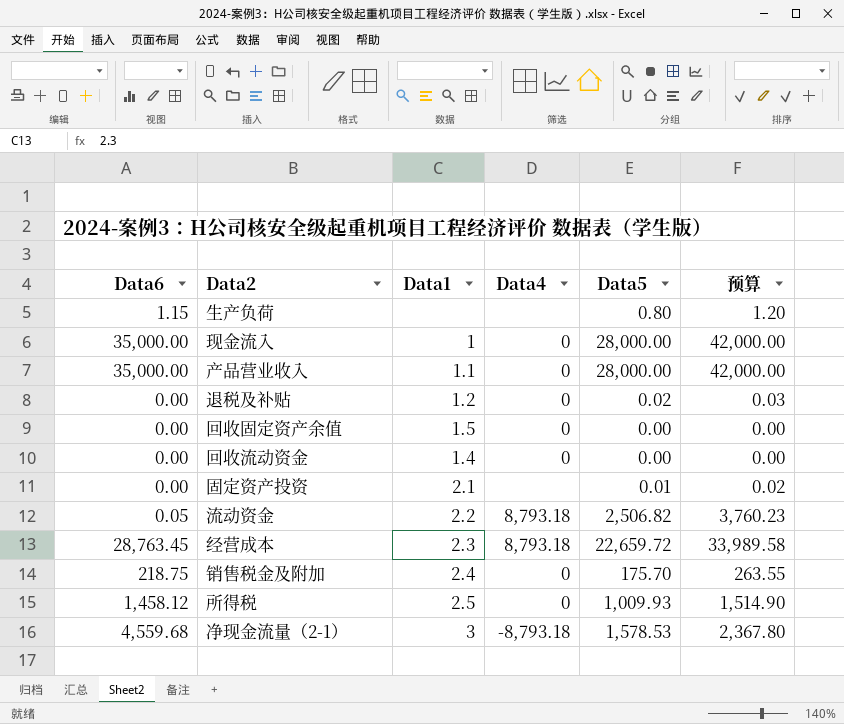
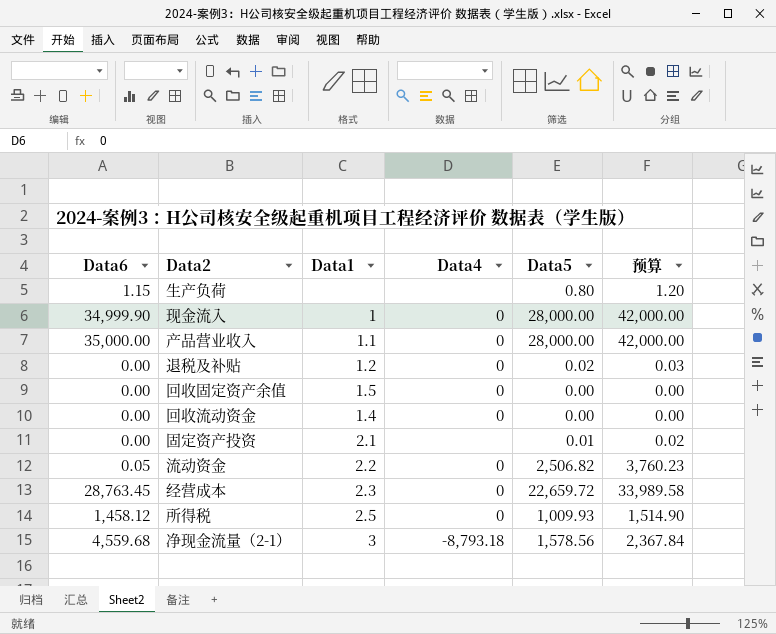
row 销售税金及附加: 218.75 | 2.4 | 0 | 175.70 | 263.55 -> none
现金流入 | Data6: 35,000.00 -> 34,999.90
流动资金 | Data4: 8,793.18 -> 0
经营成本 | Data4: 8,793.18 -> 0
净现金流量（2-1） | Data5: 1,578.53 -> 1,578.56
净现金流量（2-1） | 预算: 2,367.80 -> 2,367.84

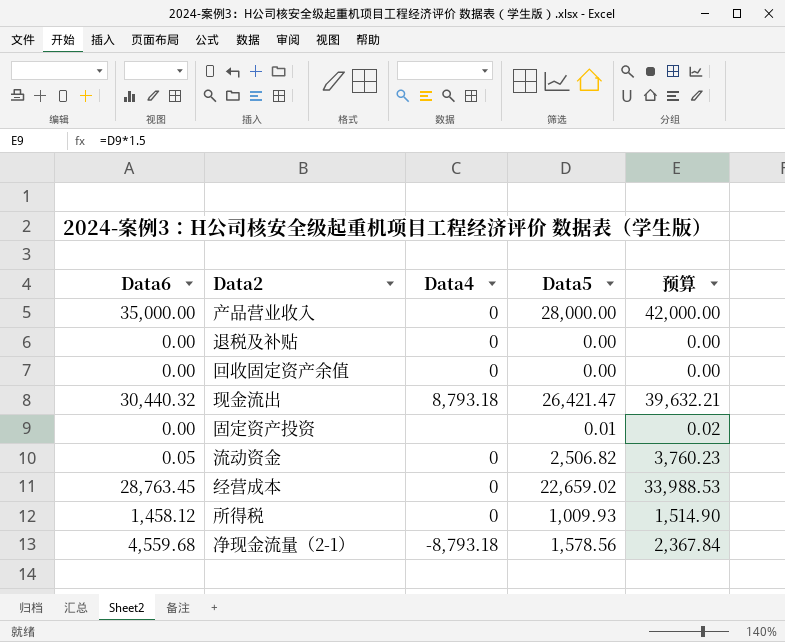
column Data1 | position: 3 -> none
row 生产负荷: 1.15 | none | none | 0.80 | 1.20 -> none
row 现金流入: 34,999.90 | 1 | 0 | 28,000.00 | 42,000.00 -> none
row 回收流动资金: 0.00 | 1.4 | 0 | 0.00 | 0.00 -> none
退税及补贴 | Data5: 0.02 -> 0.00
退税及补贴 | 预算: 0.03 -> 0.00
row 现金流出: none -> 30,440.32 | 8,793.18 | 26,421.47 | 39,632.21
经营成本 | Data5: 22,659.72 -> 22,659.02
经营成本 | 预算: 33,989.58 -> 33,988.53

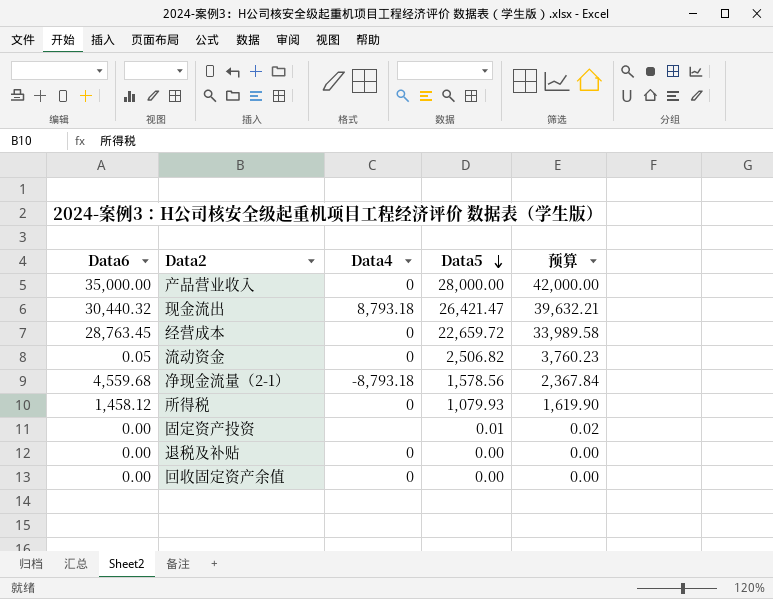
row order: none -> Data5 descending
经营成本 | Data5: 22,659.02 -> 22,659.72
经营成本 | 预算: 33,988.53 -> 33,989.58
所得税 | Data5: 1,009.93 -> 1,079.93
所得税 | 预算: 1,514.90 -> 1,619.90

